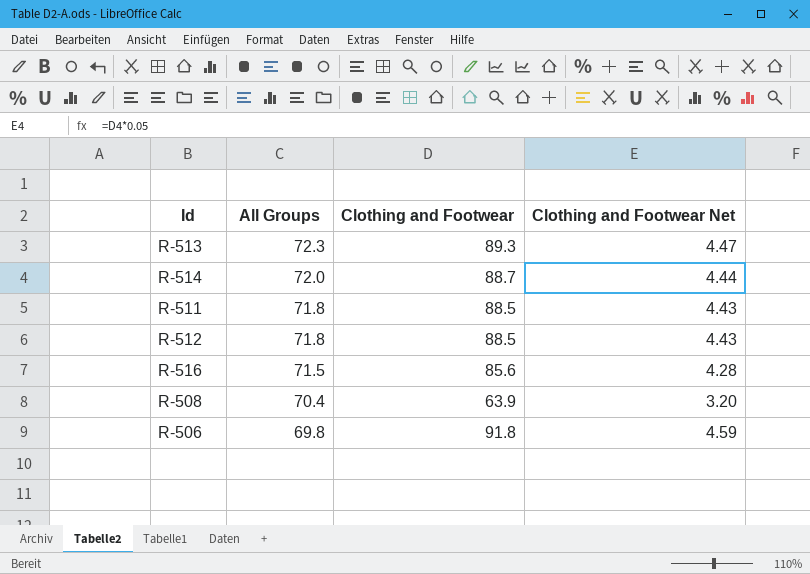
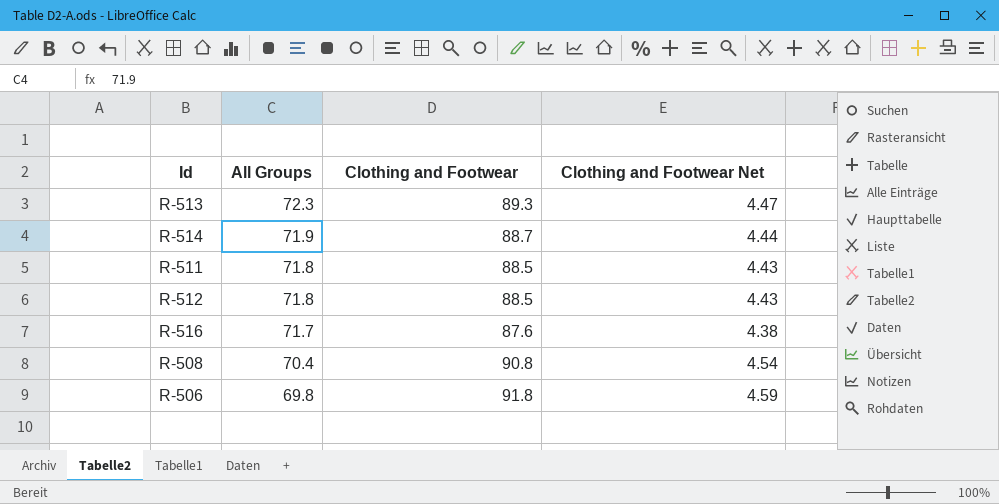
R-514 | All Groups: 72.0 -> 71.9
R-516 | All Groups: 71.5 -> 71.7
R-516 | Clothing and Footwear: 85.6 -> 87.6
R-516 | Clothing and Footwear Net: 4.28 -> 4.38
R-508 | Clothing and Footwear: 63.9 -> 90.8
R-508 | Clothing and Footwear Net: 3.20 -> 4.54

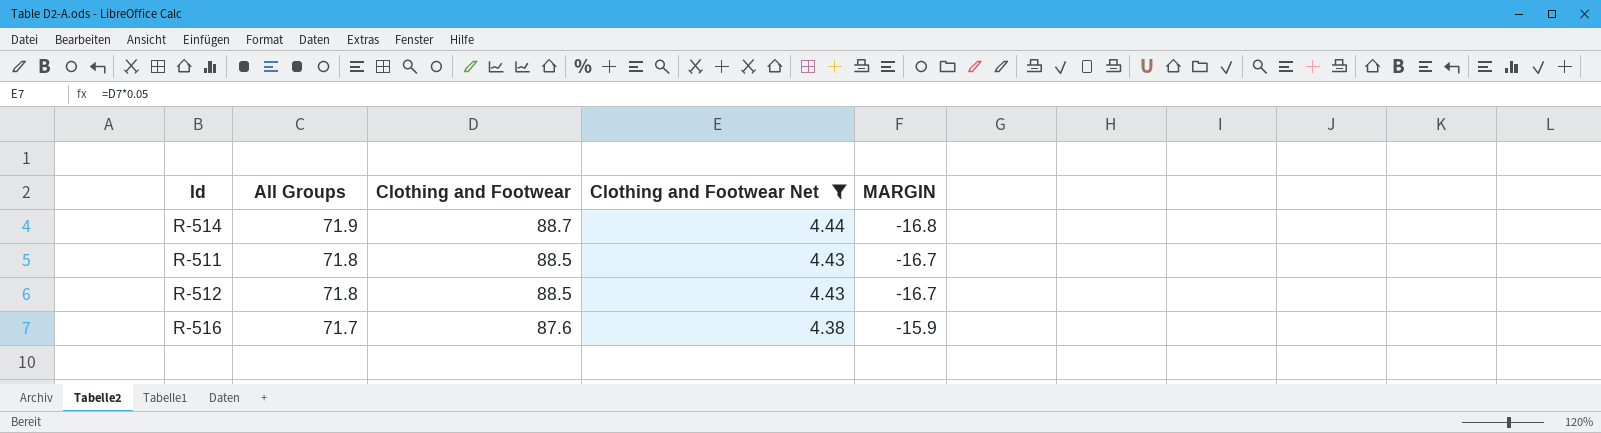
filter: none -> Clothing and Footwear Net <= 4.44
column MARGIN | formula: none -> [All Groups] - [Clothing and Footwear]

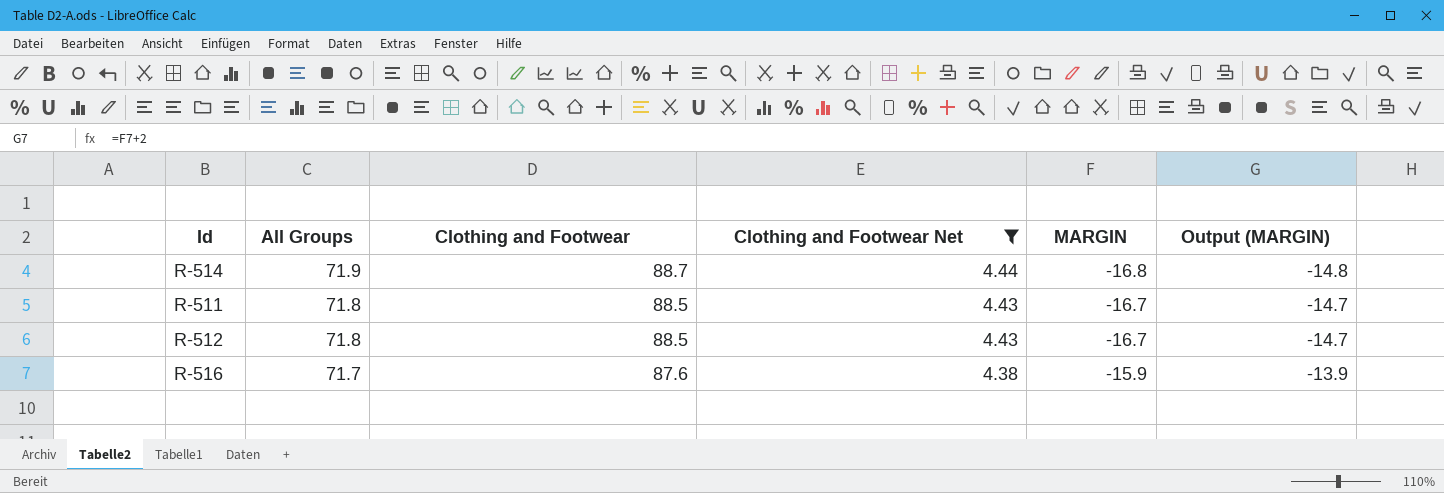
column Output (MARGIN) | formula: none -> [MARGIN] + 2

